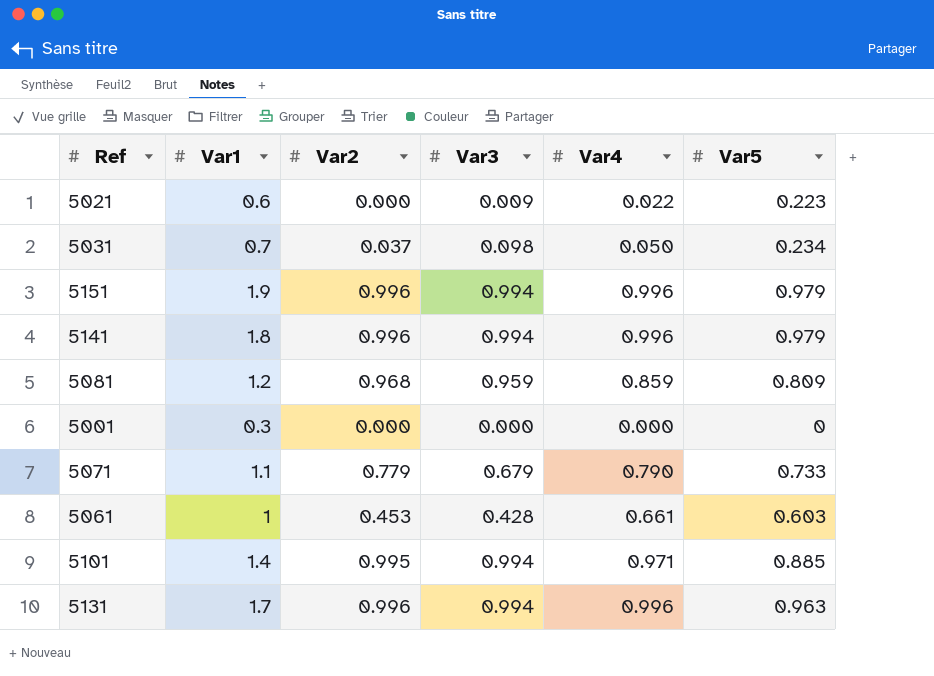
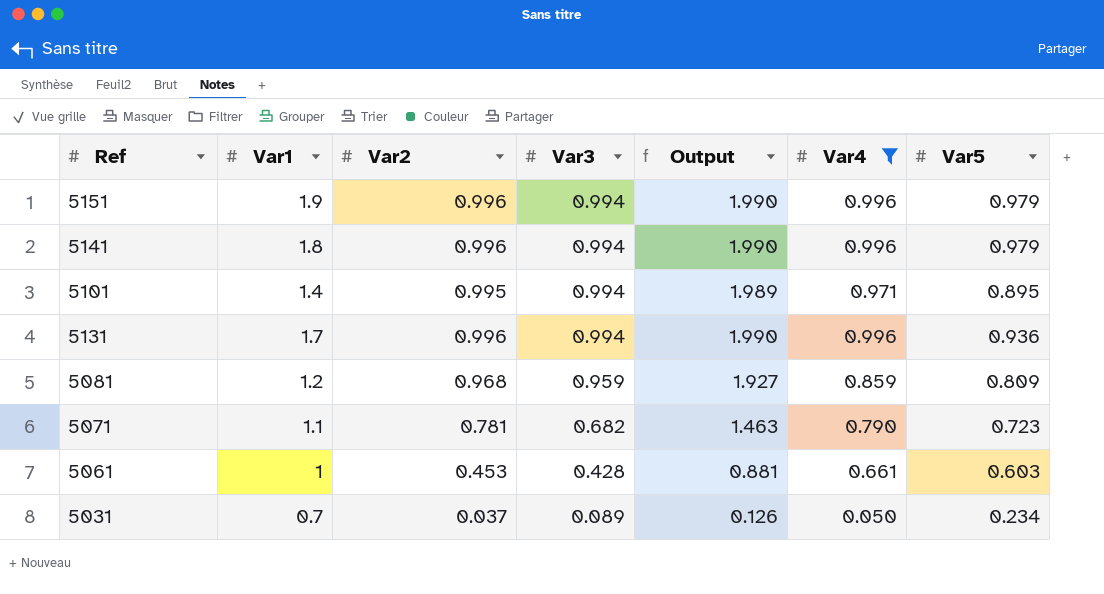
filter: none -> Var4 >= 0.050
row order: none -> Var3 descending
column Output | formula: none -> [Var2] + [Var3]
5101 | Var5: 0.885 -> 0.895
5131 | Var5: 0.963 -> 0.936
5071 | Var2: 0.779 -> 0.781
5071 | Var3: 0.679 -> 0.682
5071 | Var5: 0.733 -> 0.723
5031 | Var3: 0.098 -> 0.089

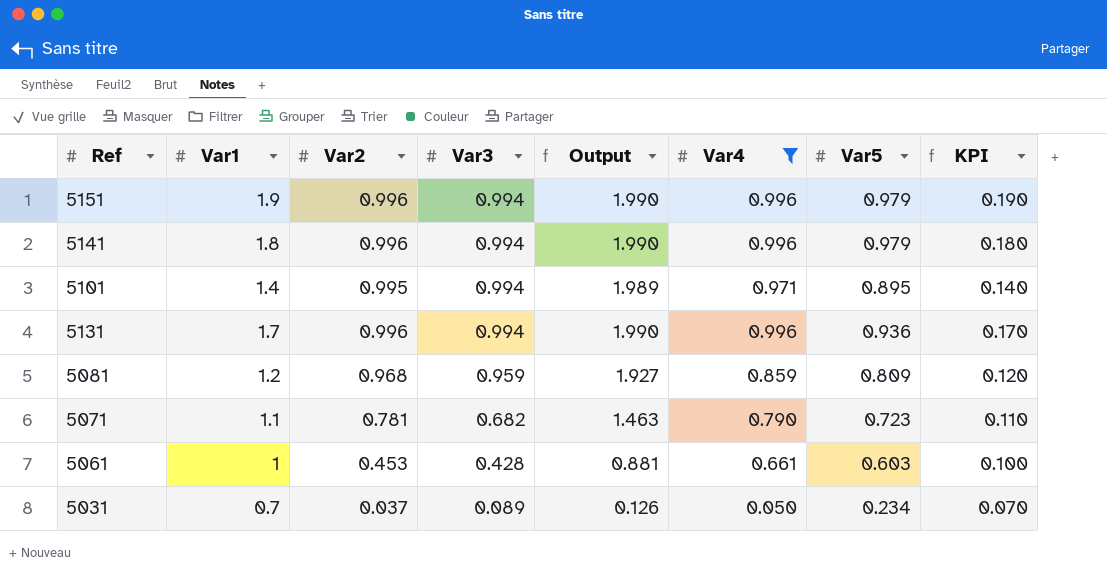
column KPI | formula: none -> [Var1] * 0.1

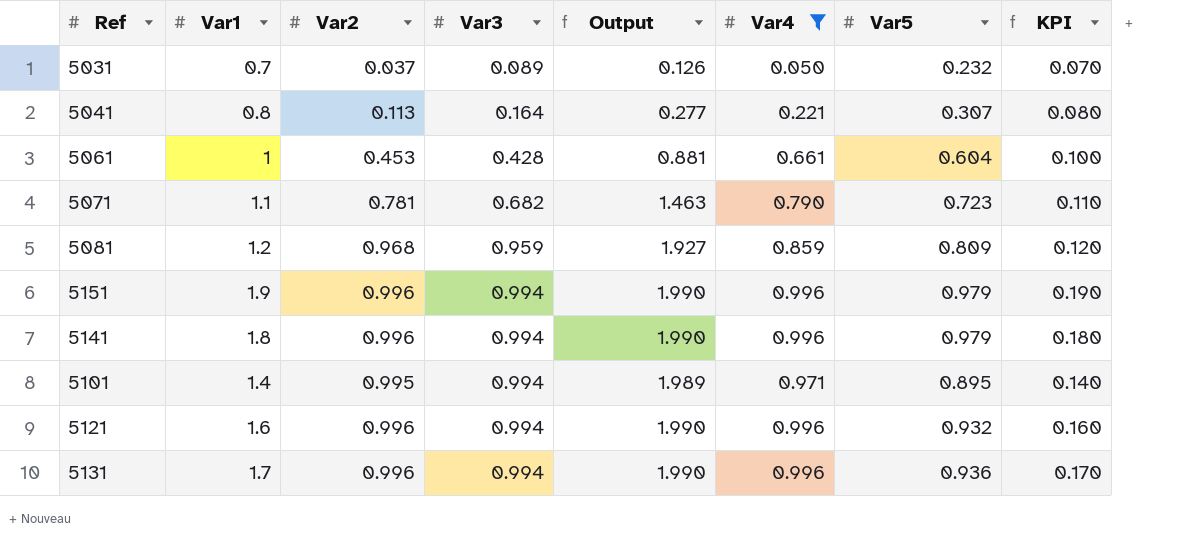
row order: Var3 descending -> Var3 ascending
5031 | Var5: 0.234 -> 0.232
row 5041: none -> 0.8 | 0.113 | 0.164 | 0.277 | 0.221 | 0.307 | 0.080
5061 | Var5: 0.603 -> 0.604
row 5121: none -> 1.6 | 0.996 | 0.994 | 1.990 | 0.996 | 0.932 | 0.160

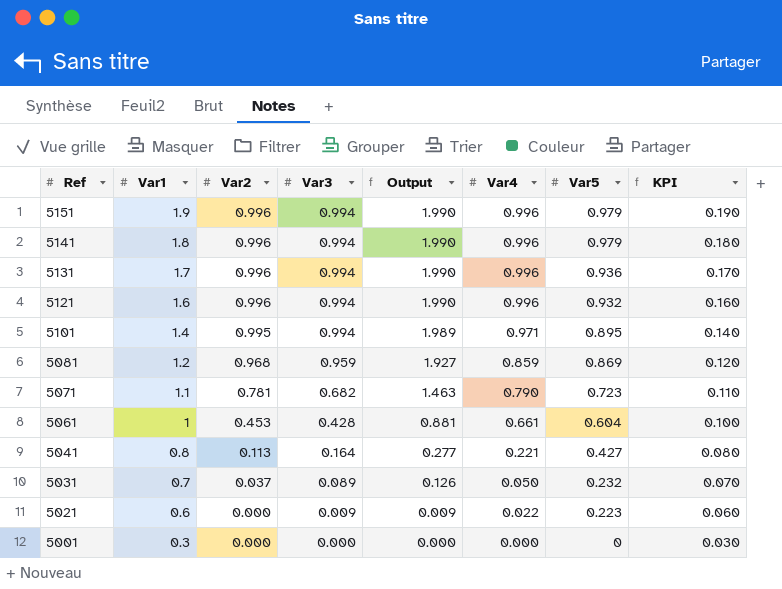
filter: Var4 >= 0.050 -> none
row order: Var3 ascending -> Ref descending
5081 | Var5: 0.809 -> 0.869
5041 | Var5: 0.307 -> 0.427

